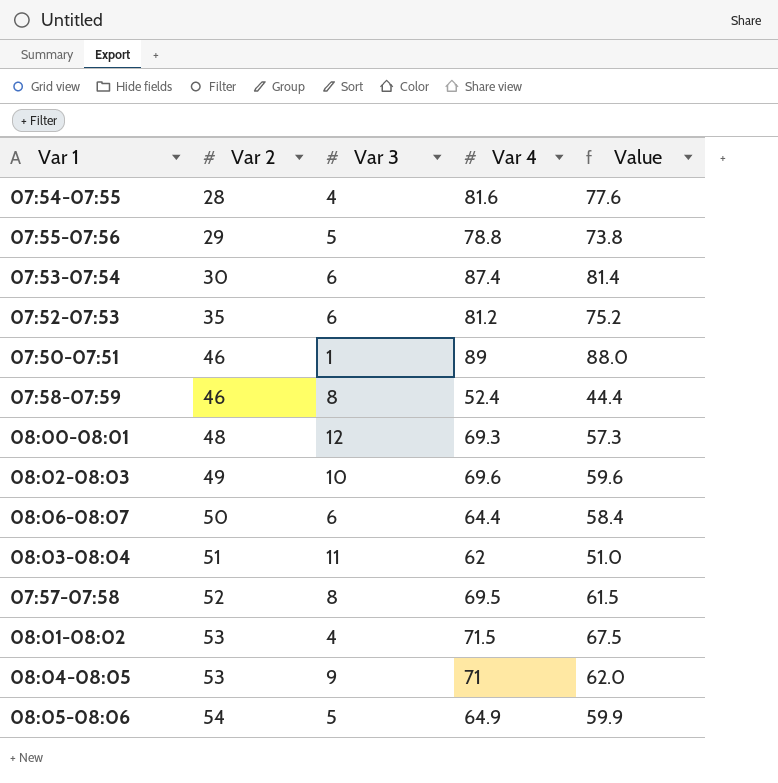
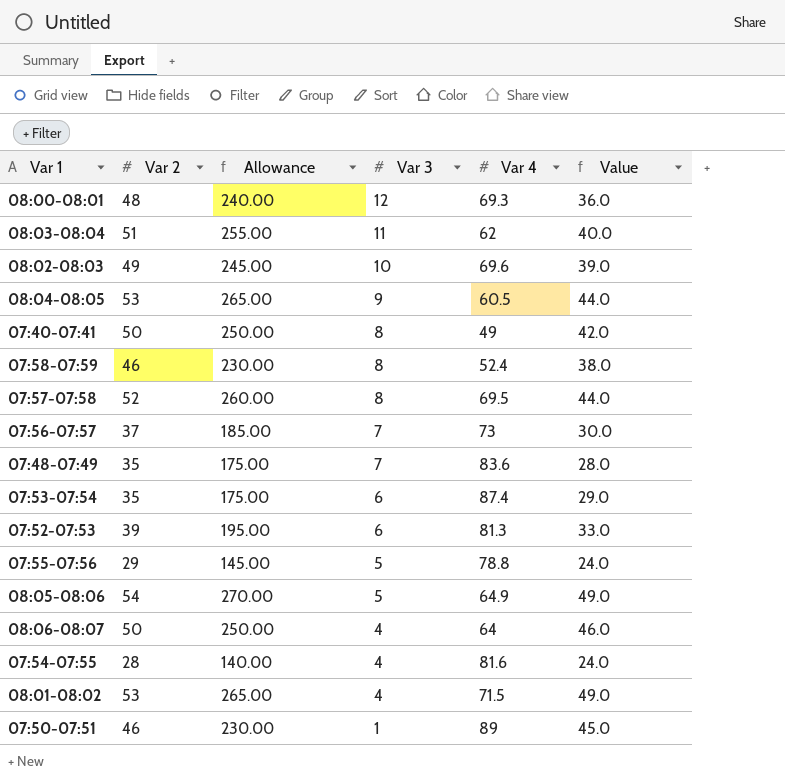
row order: Var 2 ascending -> Var 3 descending
column Allowance | formula: none -> [Var 2] * 5
column Value | formula: [Var 4] - [Var 3] -> [Var 2] - [Var 3]
08:04-08:05 | Var 4: 71 -> 60.5
row 07:40-07:41: none -> 50 | 250.00 | 8 | 49 | 42.0
row 07:56-07:57: none -> 37 | 185.00 | 7 | 73 | 30.0
row 07:48-07:49: none -> 35 | 175.00 | 7 | 83.6 | 28.0
07:53-07:54 | Var 2: 30 -> 35
07:52-07:53 | Var 2: 35 -> 39
07:52-07:53 | Var 4: 81.2 -> 81.3
08:06-08:07 | Var 3: 6 -> 4
08:06-08:07 | Var 4: 64.4 -> 64

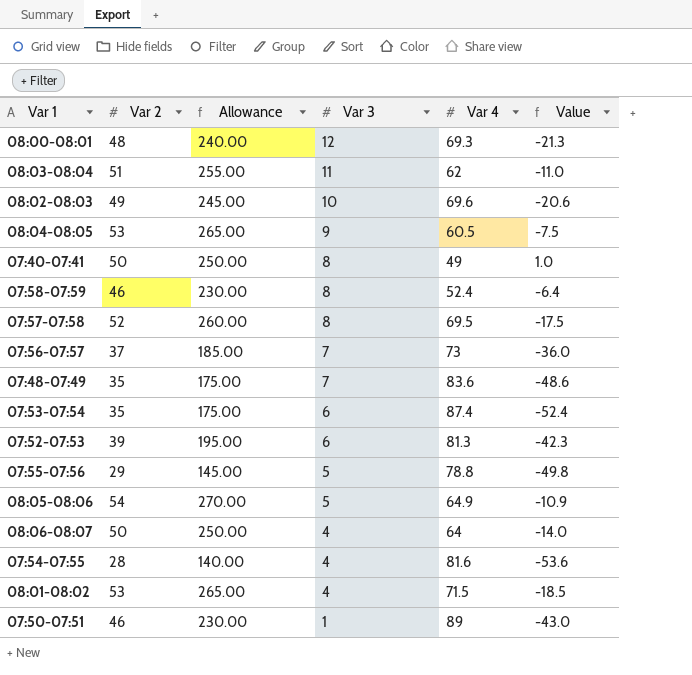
column Value | formula: [Var 2] - [Var 3] -> [Var 2] - [Var 4]

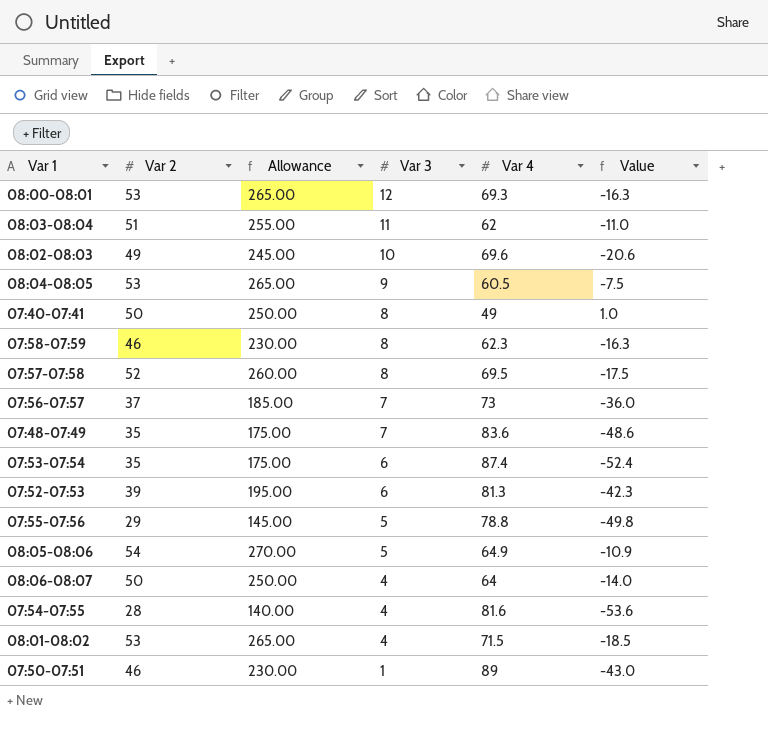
08:00-08:01 | Var 2: 48 -> 53
08:00-08:01 | Allowance: 240.00 -> 265.00
08:00-08:01 | Value: -21.3 -> -16.3
07:58-07:59 | Var 4: 52.4 -> 62.3
07:58-07:59 | Value: -6.4 -> -16.3

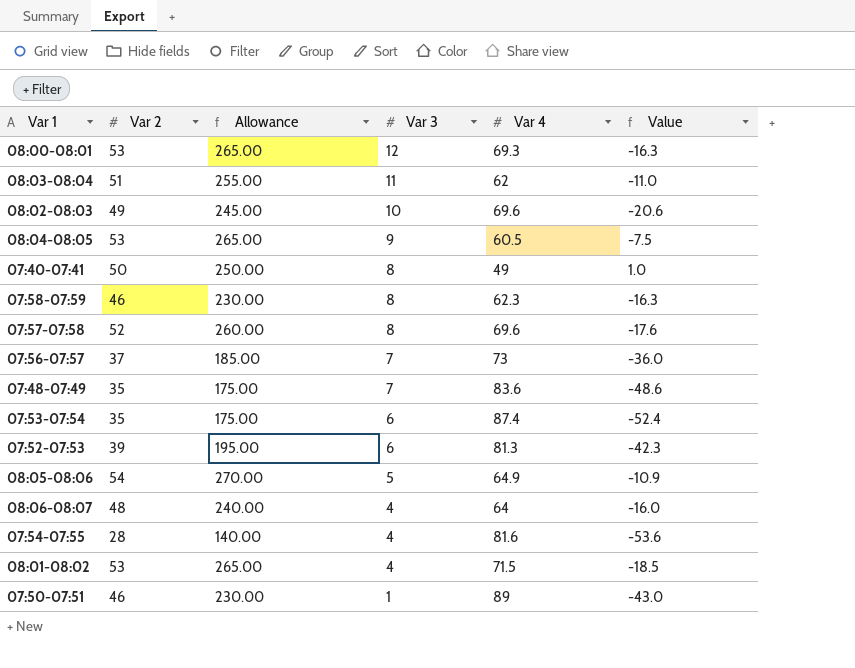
row 07:55-07:56: 29 | 145.00 | 5 | 78.8 | -49.8 -> none
07:57-07:58 | Var 4: 69.5 -> 69.6
07:57-07:58 | Value: -17.5 -> -17.6
08:06-08:07 | Var 2: 50 -> 48
08:06-08:07 | Allowance: 250.00 -> 240.00
08:06-08:07 | Value: -14.0 -> -16.0

